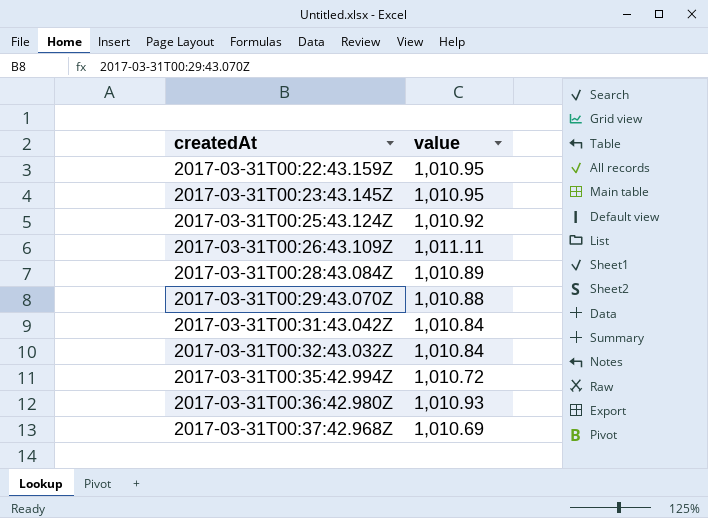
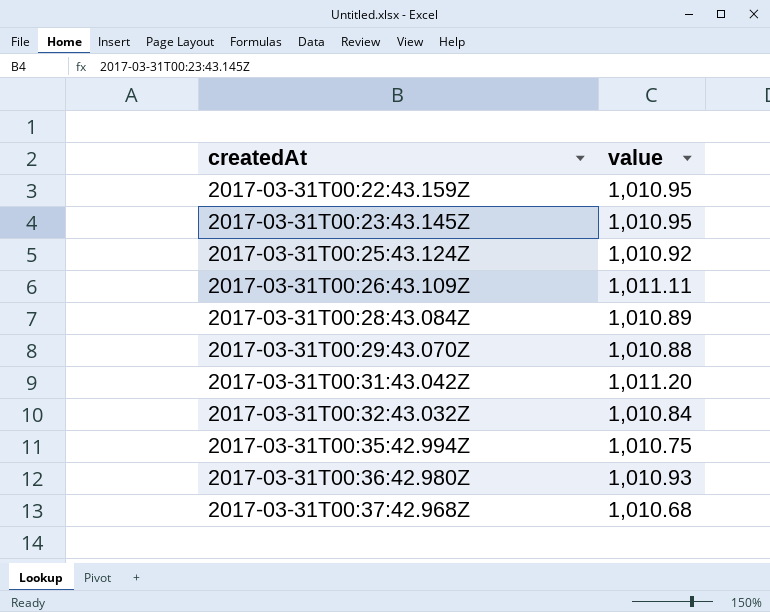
2017-03-31T00:31:43.042Z | value: 1,010.84 -> 1,011.20
2017-03-31T00:35:42.994Z | value: 1,010.72 -> 1,010.75
2017-03-31T00:37:42.968Z | value: 1,010.69 -> 1,010.68

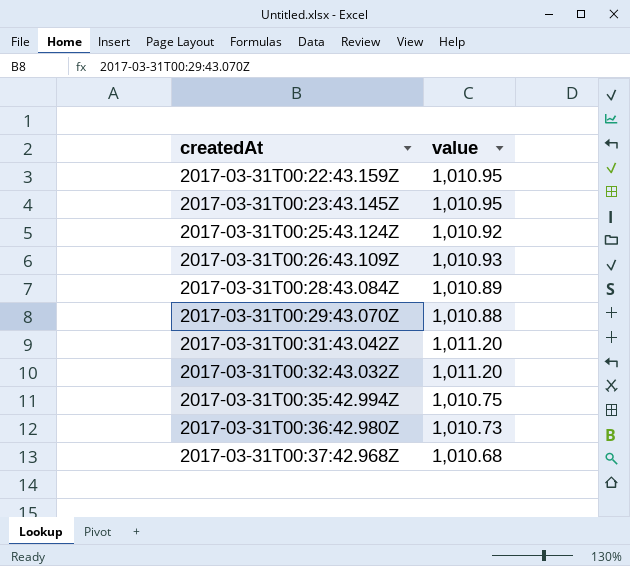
2017-03-31T00:26:43.109Z | value: 1,011.11 -> 1,010.93
2017-03-31T00:32:43.032Z | value: 1,010.84 -> 1,011.20
2017-03-31T00:36:42.980Z | value: 1,010.93 -> 1,010.73

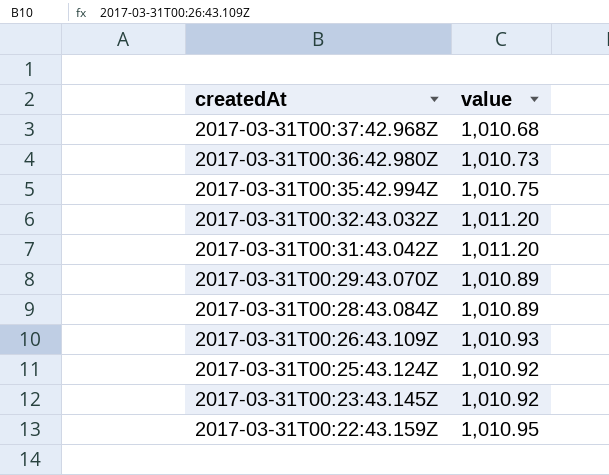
row order: createdAt ascending -> createdAt descending
2017-03-31T00:29:43.070Z | value: 1,010.88 -> 1,010.89
2017-03-31T00:23:43.145Z | value: 1,010.95 -> 1,010.92

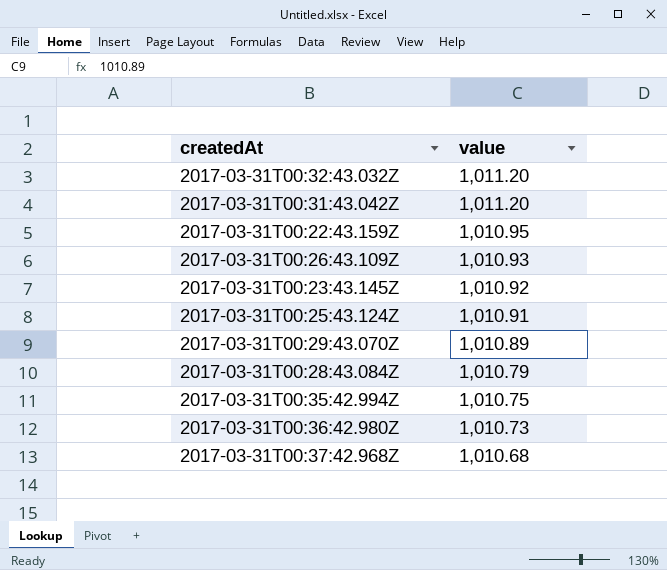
row order: createdAt descending -> value descending
2017-03-31T00:25:43.124Z | value: 1,010.92 -> 1,010.91
2017-03-31T00:28:43.084Z | value: 1,010.89 -> 1,010.79

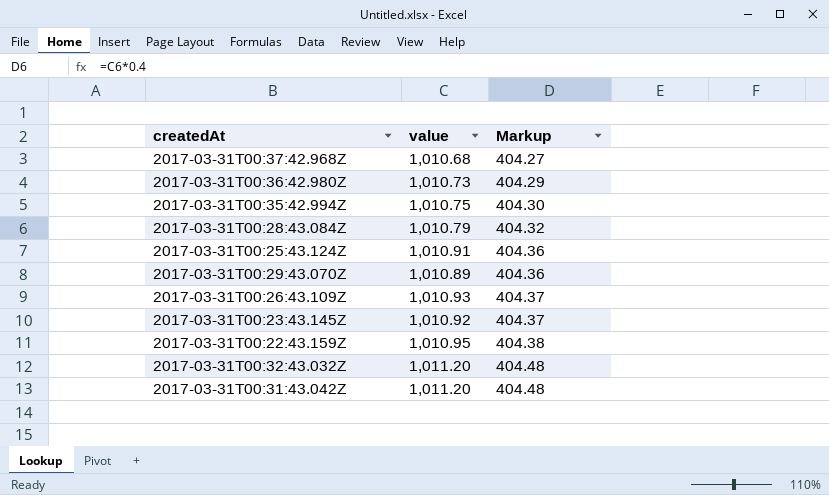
row order: value descending -> Markup ascending
column Markup | formula: none -> [value] * 0.4

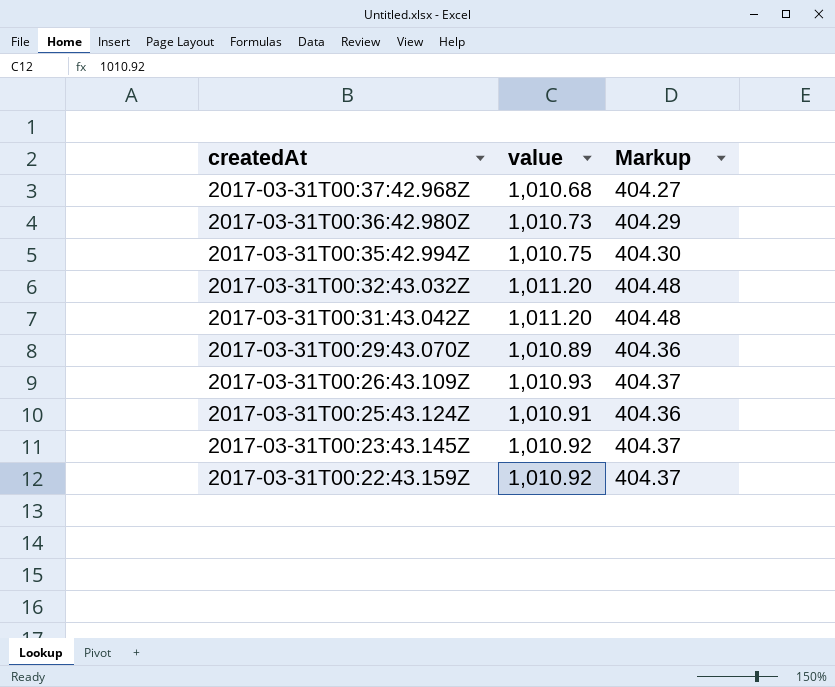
row order: Markup ascending -> createdAt descending
row 2017-03-31T00:28:43.084Z: 1,010.79 | 404.32 -> none
2017-03-31T00:22:43.159Z | value: 1,010.95 -> 1,010.92
2017-03-31T00:22:43.159Z | Markup: 404.38 -> 404.37

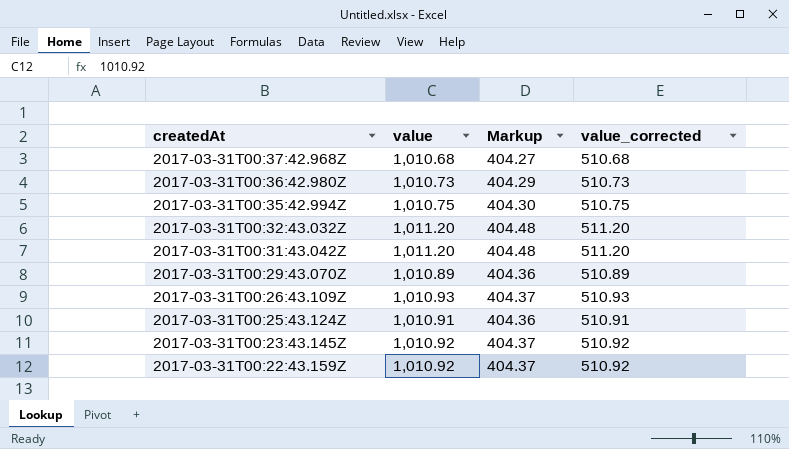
column value_corrected | formula: none -> [value] - 500

